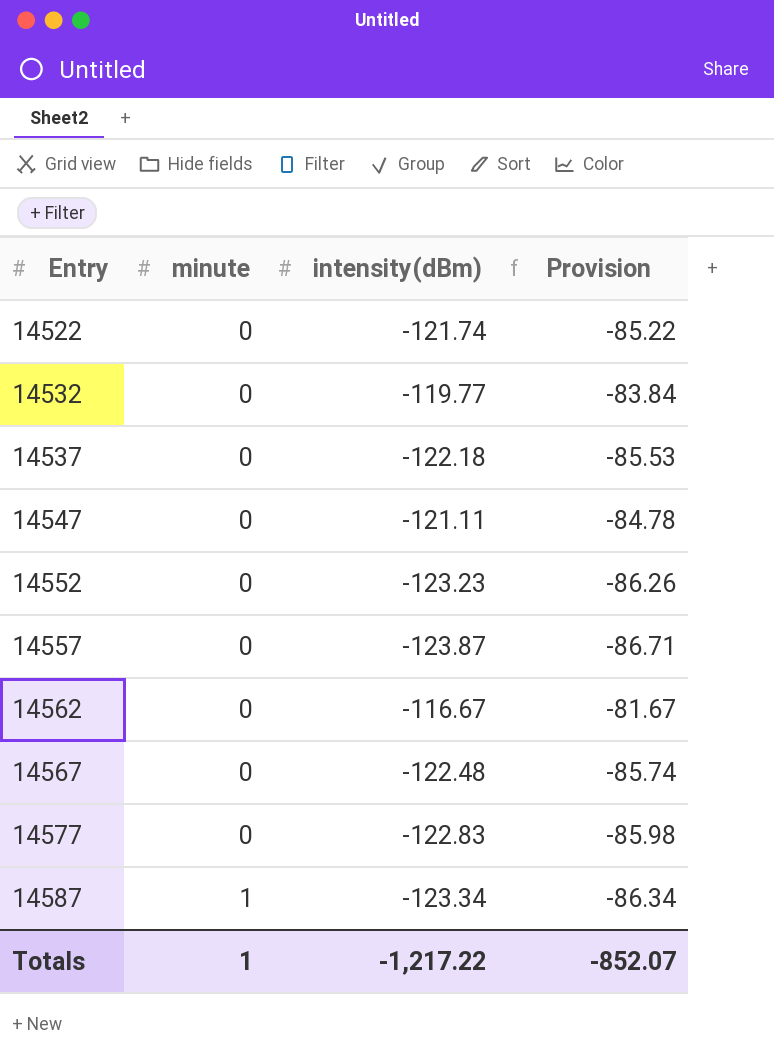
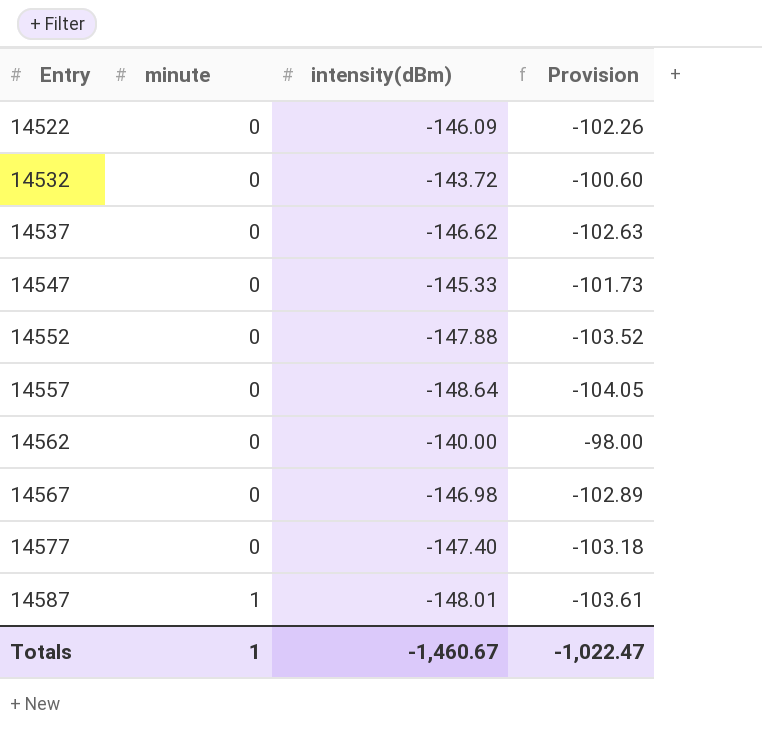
14522 | intensity(dBm): -121.74 -> -146.09
14522 | Provision: -85.22 -> -102.26
14532 | intensity(dBm): -119.77 -> -143.72
14532 | Provision: -83.84 -> -100.60
14537 | intensity(dBm): -122.18 -> -146.62
14537 | Provision: -85.53 -> -102.63
14547 | intensity(dBm): -121.11 -> -145.33
14547 | Provision: -84.78 -> -101.73
14552 | intensity(dBm): -123.23 -> -147.88
14552 | Provision: -86.26 -> -103.52
14557 | intensity(dBm): -123.87 -> -148.64
14557 | Provision: -86.71 -> -104.05
14562 | intensity(dBm): -116.67 -> -140.00
14562 | Provision: -81.67 -> -98.00
14567 | intensity(dBm): -122.48 -> -146.98
14567 | Provision: -85.74 -> -102.89
14577 | intensity(dBm): -122.83 -> -147.40
14577 | Provision: -85.98 -> -103.18
14587 | intensity(dBm): -123.34 -> -148.01
14587 | Provision: -86.34 -> -103.61
Totals | intensity(dBm): -1,217.22 -> -1,460.67
Totals | Provision: -852.07 -> -1,022.47

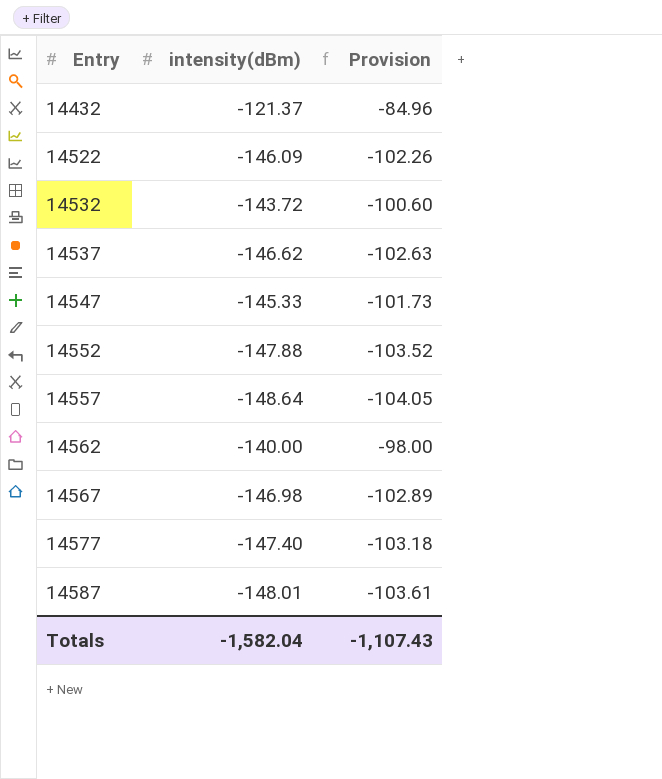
column minute | position: 2 -> none
row 14432: none -> -121.37 | -84.96
Totals | intensity(dBm): -1,460.67 -> -1,582.04
Totals | Provision: -1,022.47 -> -1,107.43

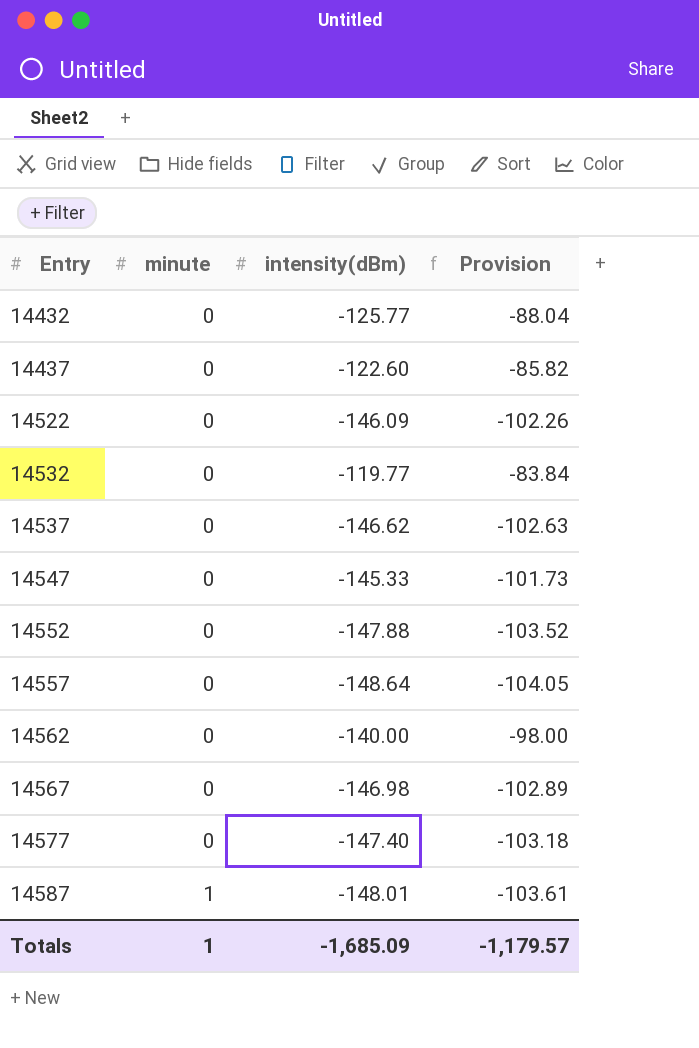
column minute | position: none -> 2
14432 | intensity(dBm): -121.37 -> -125.77
14432 | Provision: -84.96 -> -88.04
row 14437: none -> 0 | -122.60 | -85.82
14532 | intensity(dBm): -143.72 -> -119.77
14532 | Provision: -100.60 -> -83.84
Totals | intensity(dBm): -1,582.04 -> -1,685.09
Totals | Provision: -1,107.43 -> -1,179.57

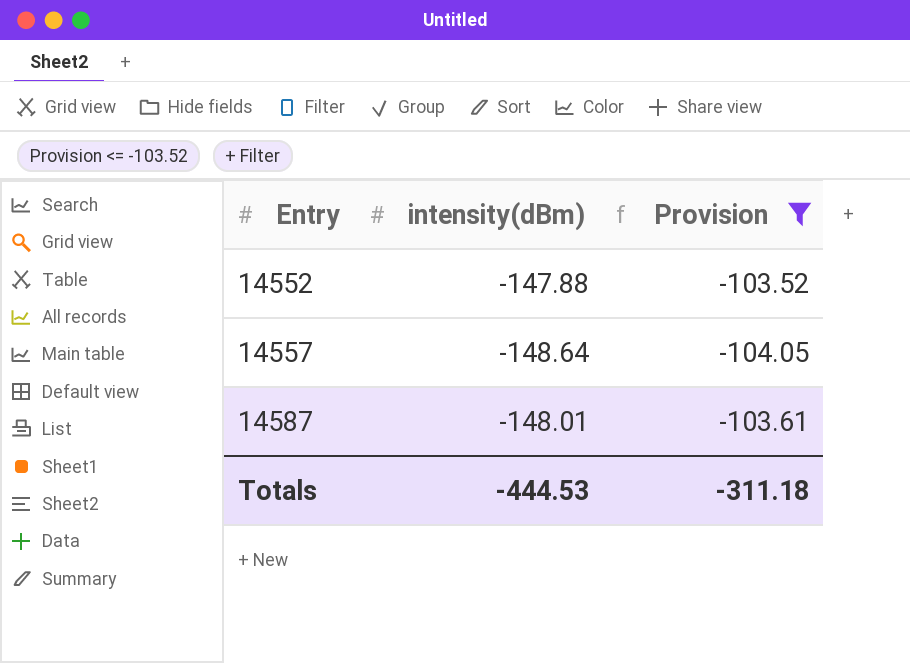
filter: none -> Provision <= -103.52
column minute | position: 2 -> none
Totals | intensity(dBm): -1,685.09 -> -444.53
Totals | Provision: -1,179.57 -> -311.18

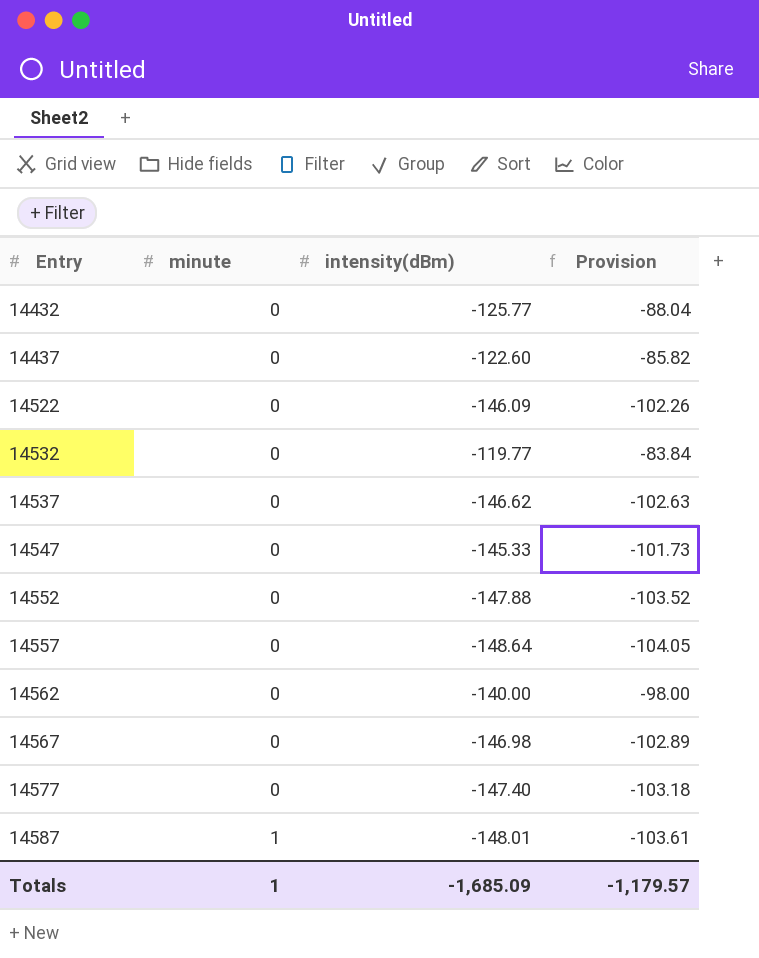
filter: Provision <= -103.52 -> none
column minute | position: none -> 2
Totals | intensity(dBm): -444.53 -> -1,685.09
Totals | Provision: -311.18 -> -1,179.57

